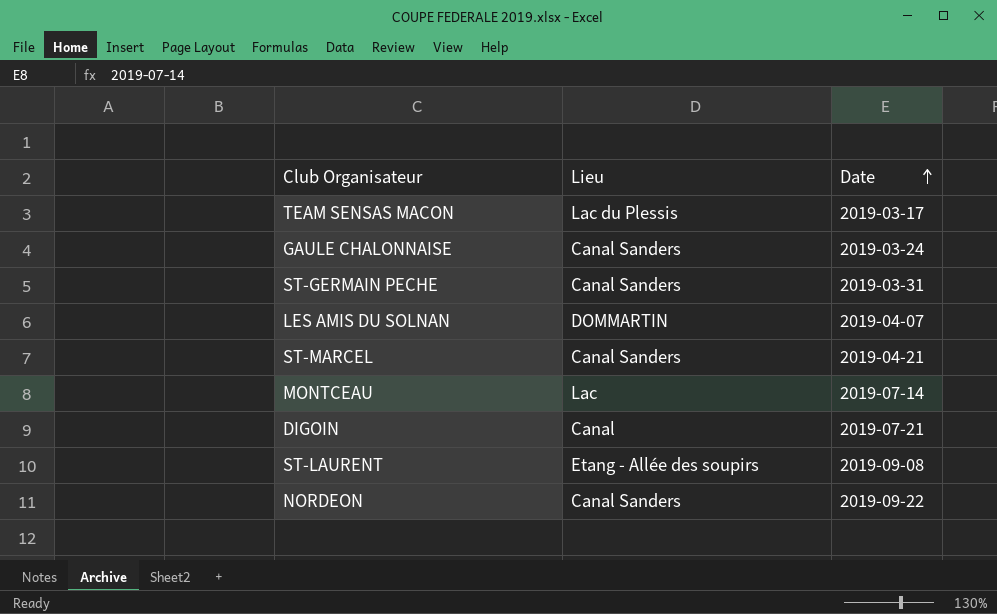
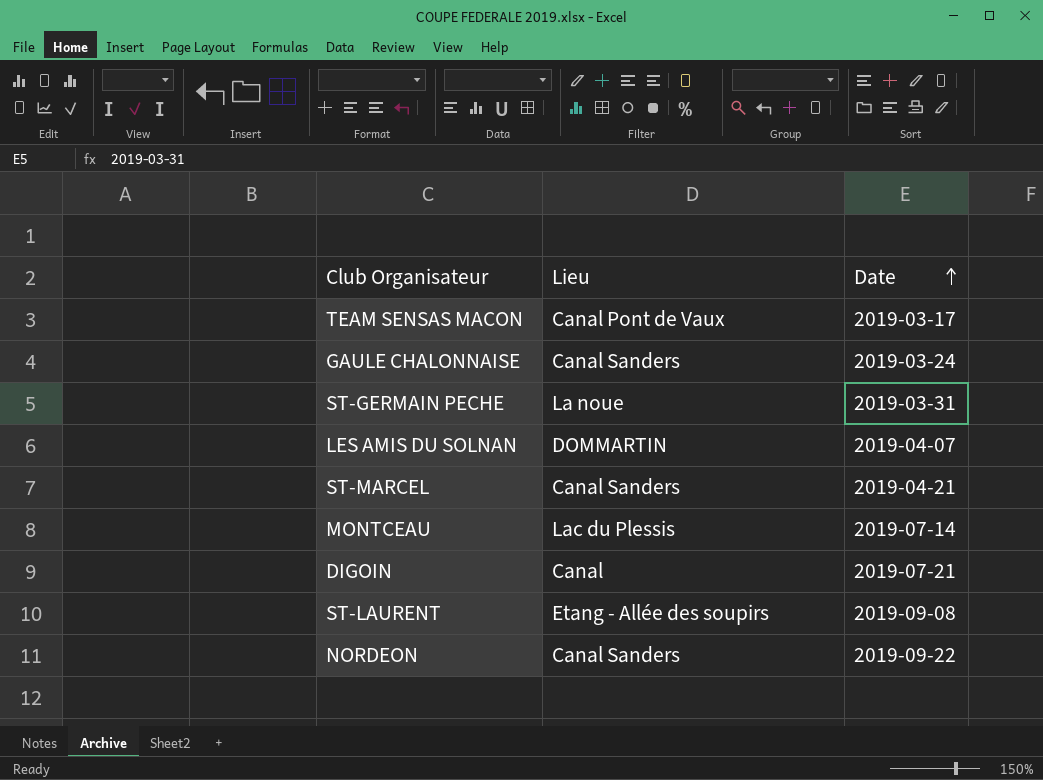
TEAM SENSAS MACON | Lieu: Lac du Plessis -> Canal Pont de Vaux
ST-GERMAIN PECHE | Lieu: Canal Sanders -> La noue
MONTCEAU | Lieu: Lac -> Lac du Plessis

